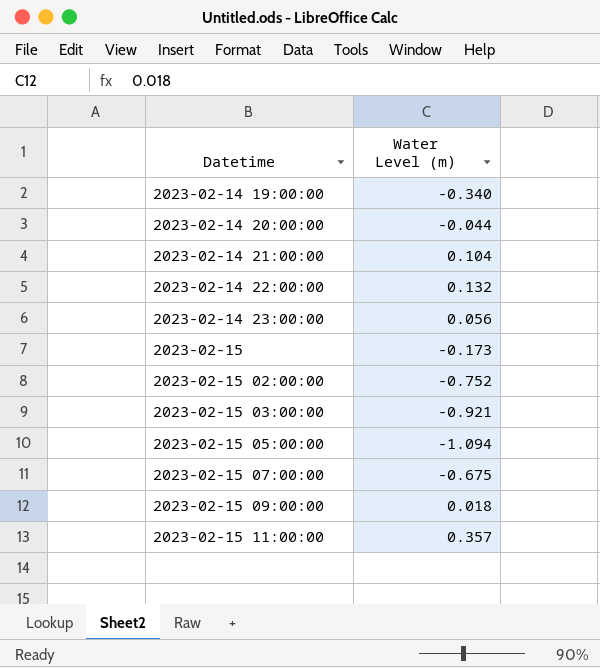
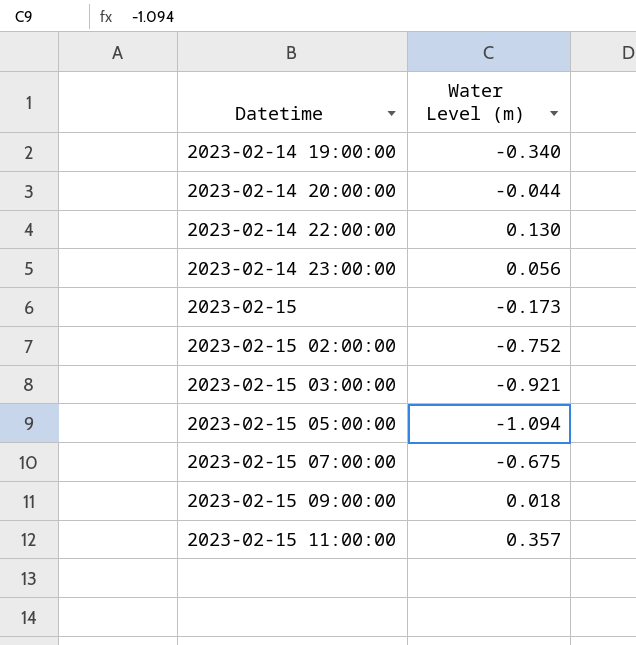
row 2023-02-14 21:00:00: 0.104 -> none
2023-02-14 22:00:00 | Water Level (m): 0.132 -> 0.130

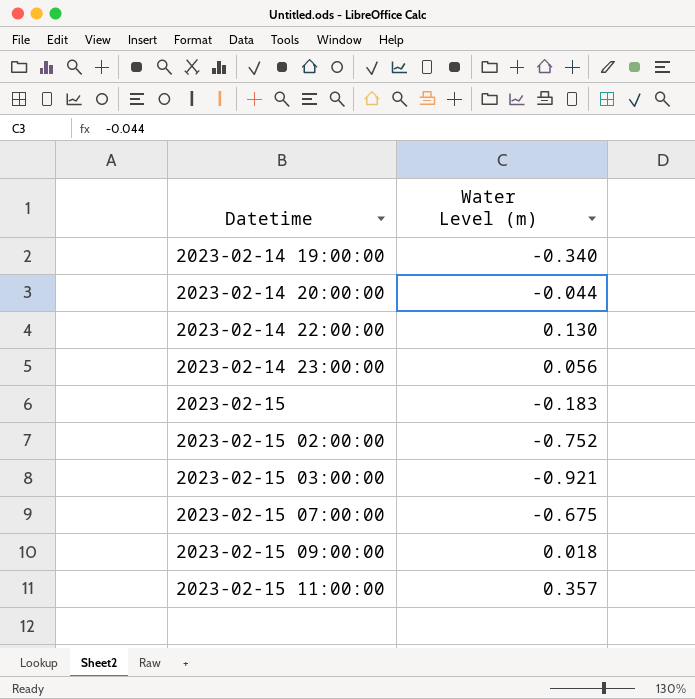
row 2023-02-15 05:00:00: -1.094 -> none
2023-02-15 | Water Level (m): -0.173 -> -0.183

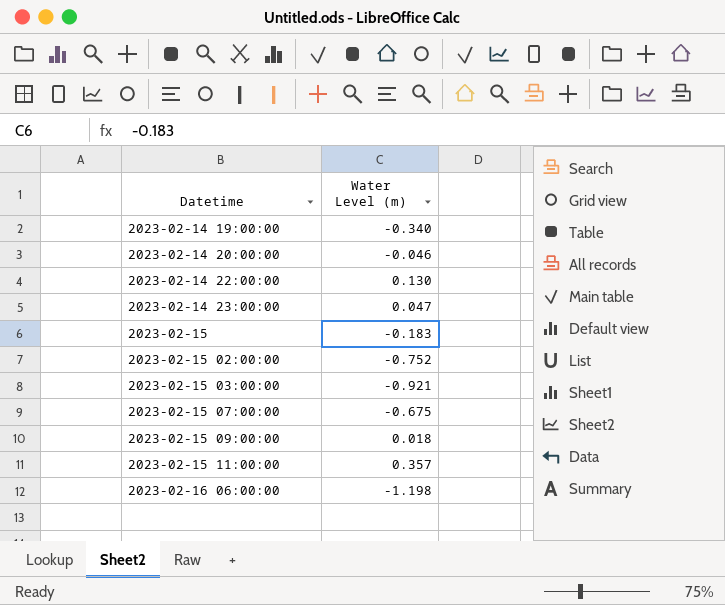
2023-02-14 20:00:00 | Water Level (m): -0.044 -> -0.046
2023-02-14 23:00:00 | Water Level (m): 0.056 -> 0.047
row 2023-02-16 06:00:00: none -> -1.198

